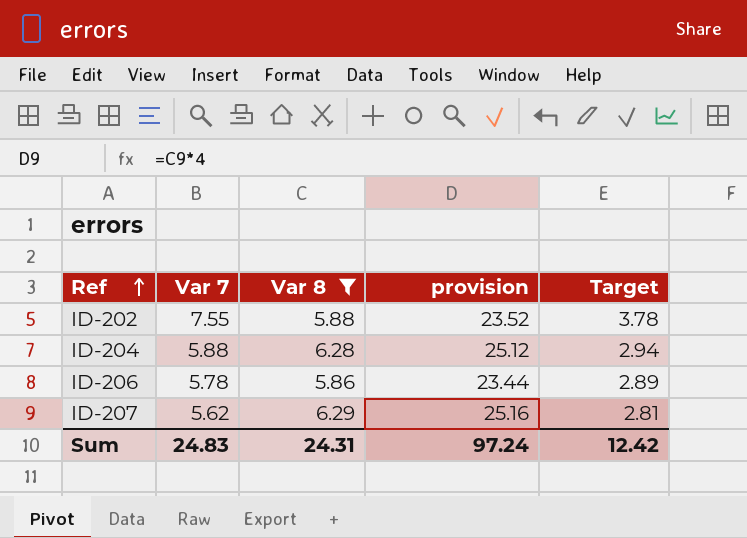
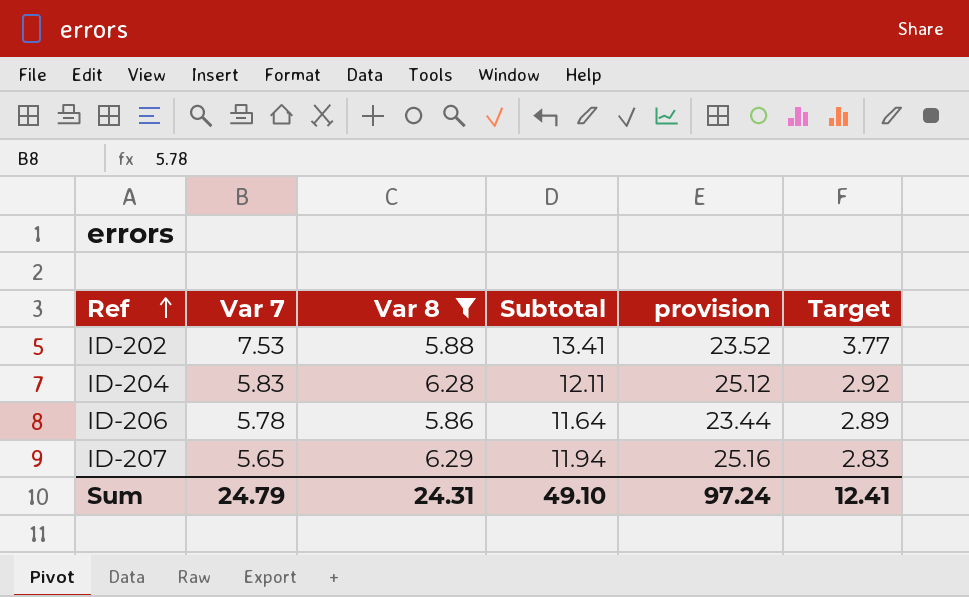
column Subtotal | formula: none -> [Var 7] + [Var 8]
ID-202 | Var 7: 7.55 -> 7.53
ID-202 | Target: 3.78 -> 3.77
ID-204 | Var 7: 5.88 -> 5.83
ID-204 | Target: 2.94 -> 2.92
ID-207 | Var 7: 5.62 -> 5.65
ID-207 | Target: 2.81 -> 2.83
Sum | Var 7: 24.83 -> 24.79
Sum | Target: 12.42 -> 12.41

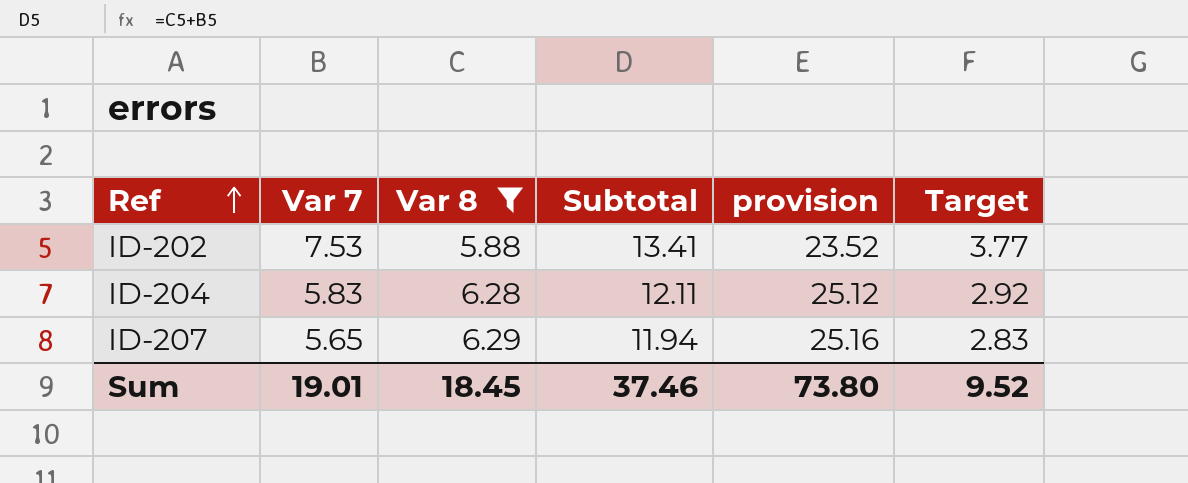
row ID-206: 5.78 | 5.86 | 11.64 | 23.44 | 2.89 -> none
Sum | Var 7: 24.79 -> 19.01
Sum | Var 8: 24.31 -> 18.45
Sum | Subtotal: 49.10 -> 37.46
Sum | provision: 97.24 -> 73.80
Sum | Target: 12.41 -> 9.52

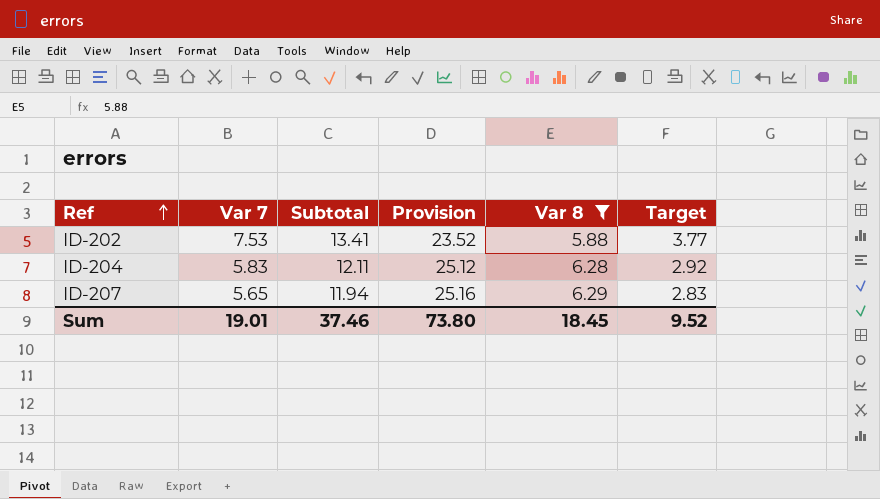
column name: provision -> Provision
column Var 8 | position: 3 -> 5

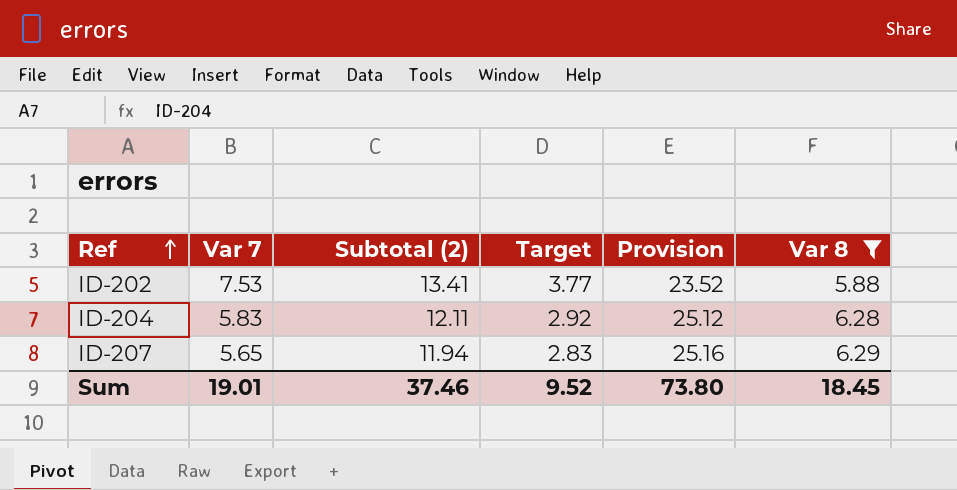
column name: Subtotal -> Subtotal (2)
column Target | position: 6 -> 4

